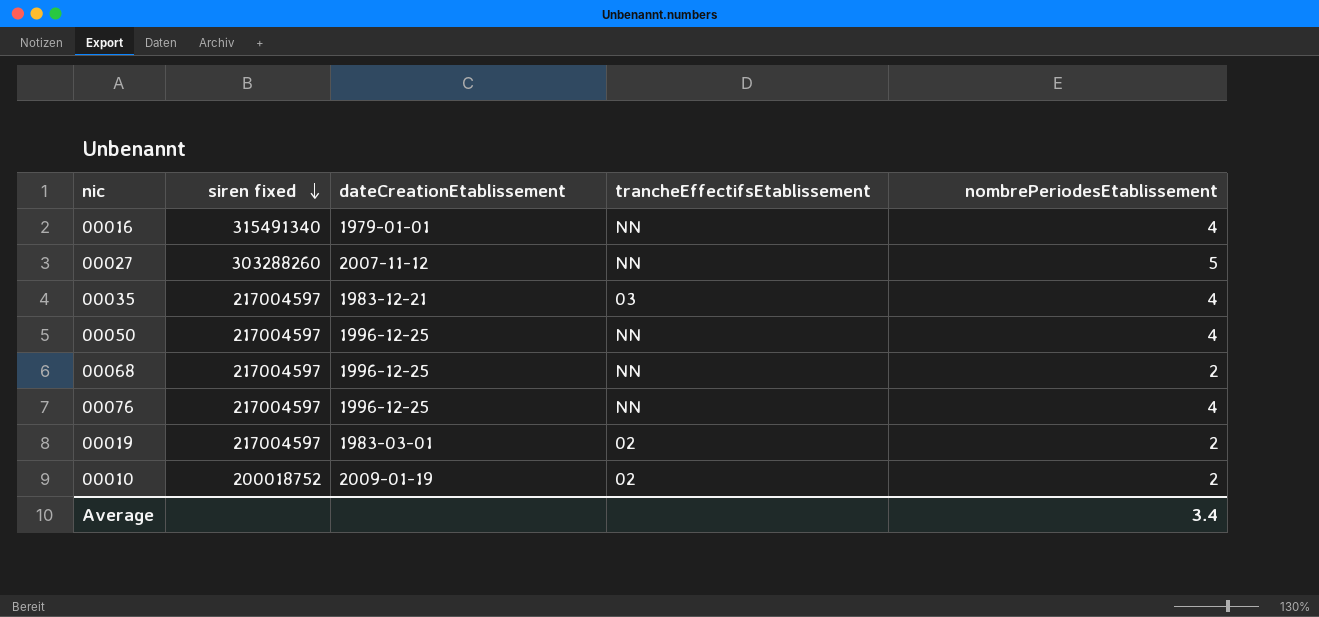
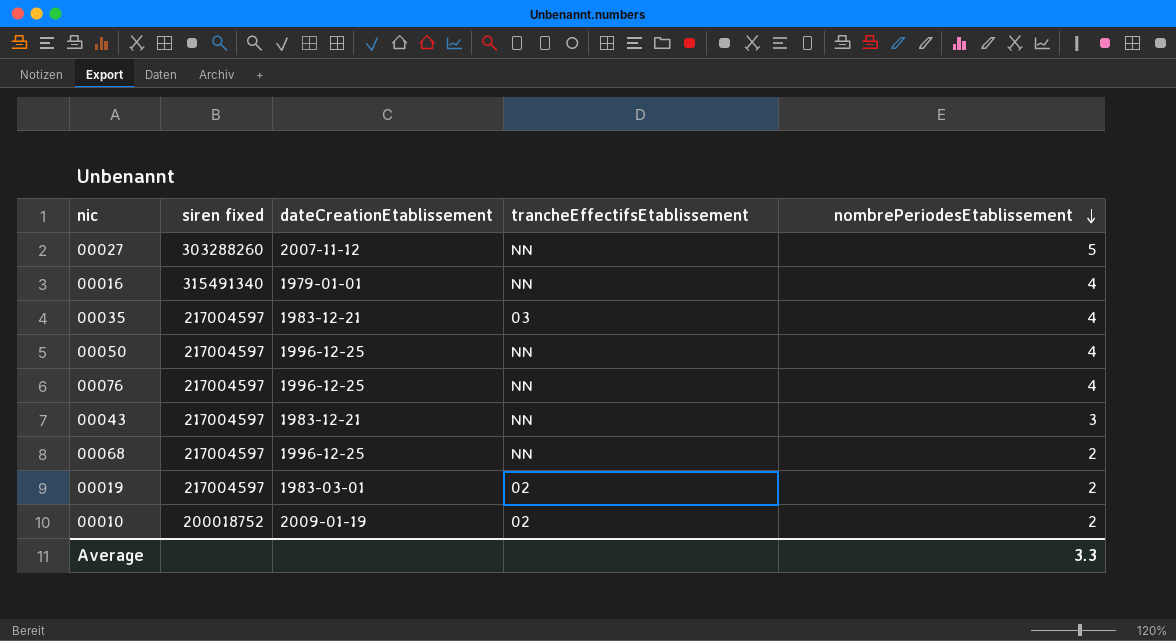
row order: siren fixed descending -> nombrePeriodesEtablissement descending
row 00043: none -> 217004597 | 1983-12-21 | NN | 3
Average | nombrePeriodesEtablissement: 3.4 -> 3.3

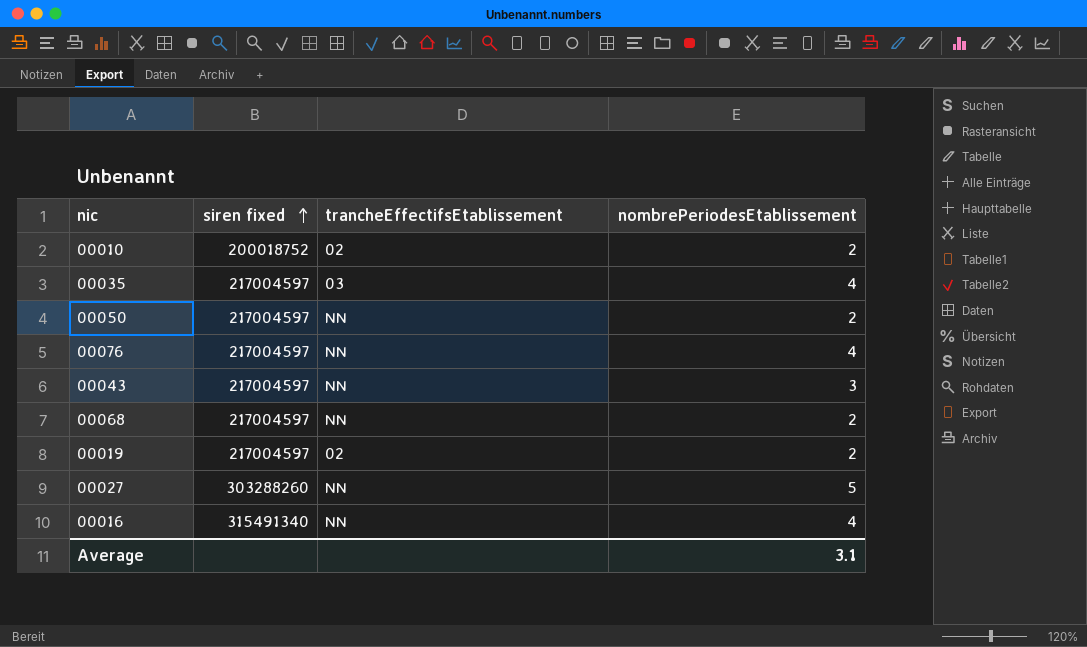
row order: nombrePeriodesEtablissement descending -> siren fixed ascending
column dateCreationEtablissement | position: 3 -> none
00050 | nombrePeriodesEtablissement: 4 -> 2
Average | nombrePeriodesEtablissement: 3.3 -> 3.1

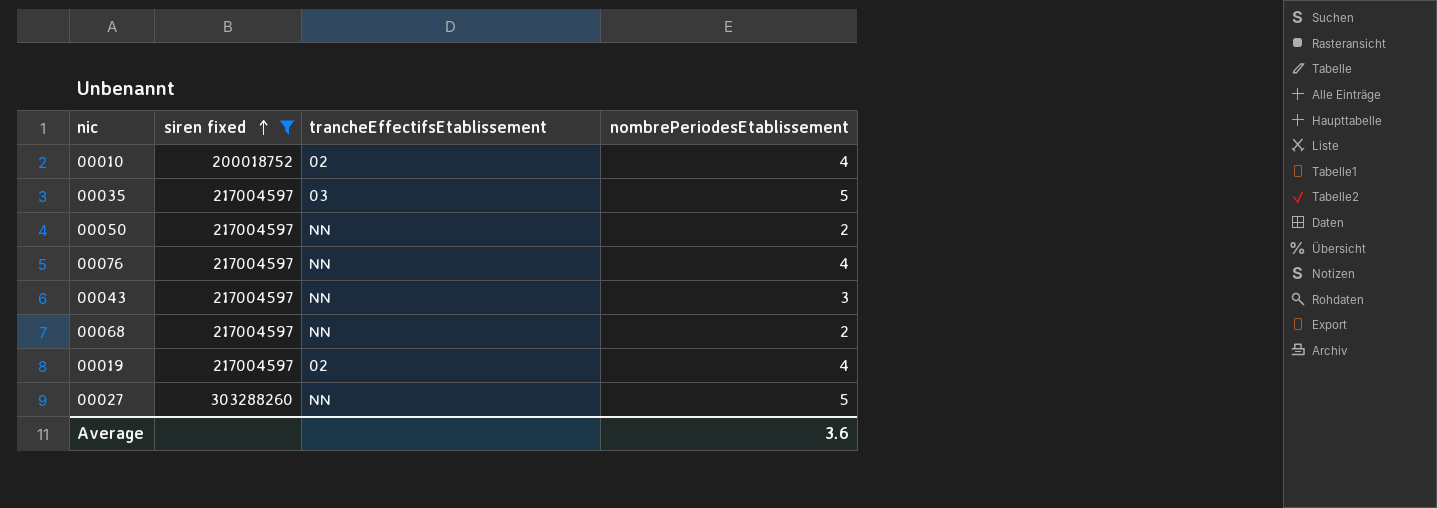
filter: none -> siren fixed != 315491340
00010 | nombrePeriodesEtablissement: 2 -> 4
00035 | nombrePeriodesEtablissement: 4 -> 5
00019 | nombrePeriodesEtablissement: 2 -> 4
Average | nombrePeriodesEtablissement: 3.1 -> 3.6

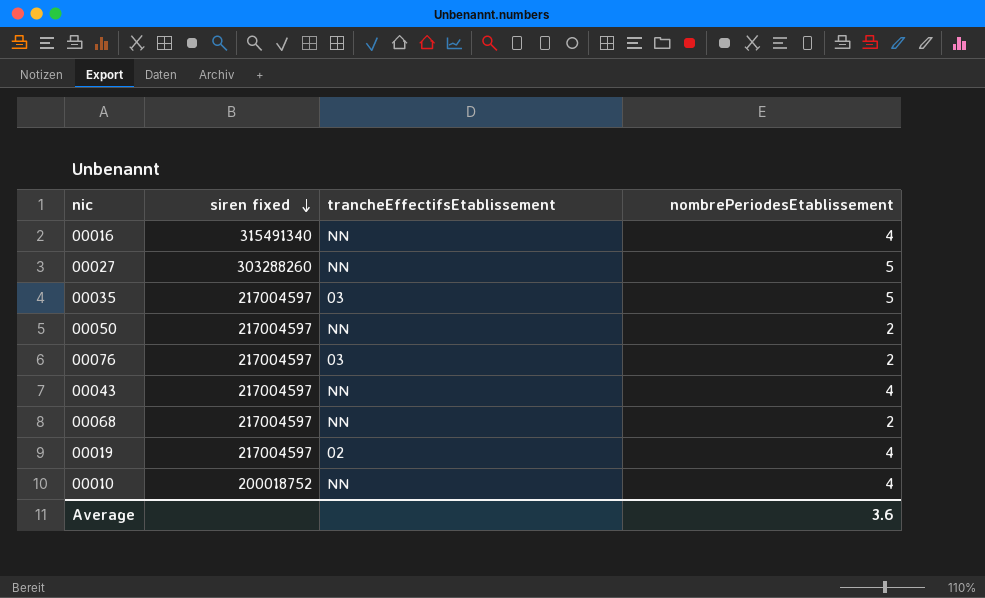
filter: siren fixed != 315491340 -> none
row order: siren fixed ascending -> siren fixed descending
00076 | trancheEffectifsEtablissement: NN -> 03
00076 | nombrePeriodesEtablissement: 4 -> 2
00043 | nombrePeriodesEtablissement: 3 -> 4
00010 | trancheEffectifsEtablissement: 02 -> NN

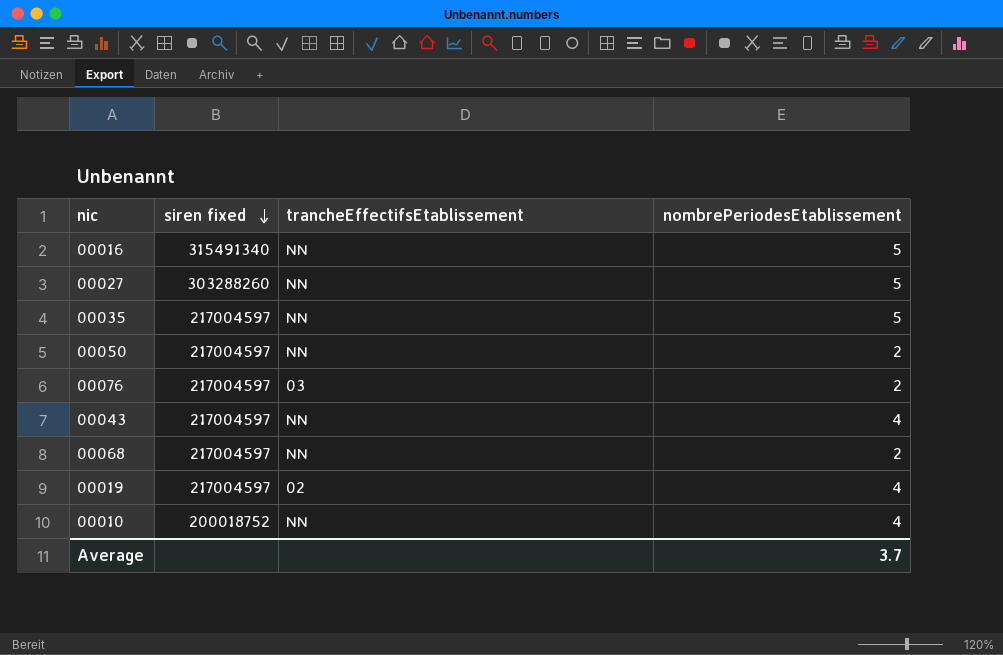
00016 | nombrePeriodesEtablissement: 4 -> 5
00035 | trancheEffectifsEtablissement: 03 -> NN
Average | nombrePeriodesEtablissement: 3.6 -> 3.7

